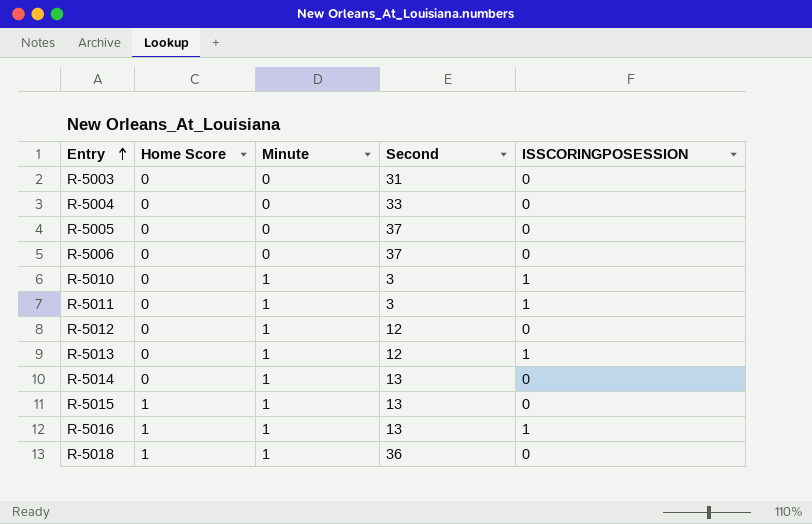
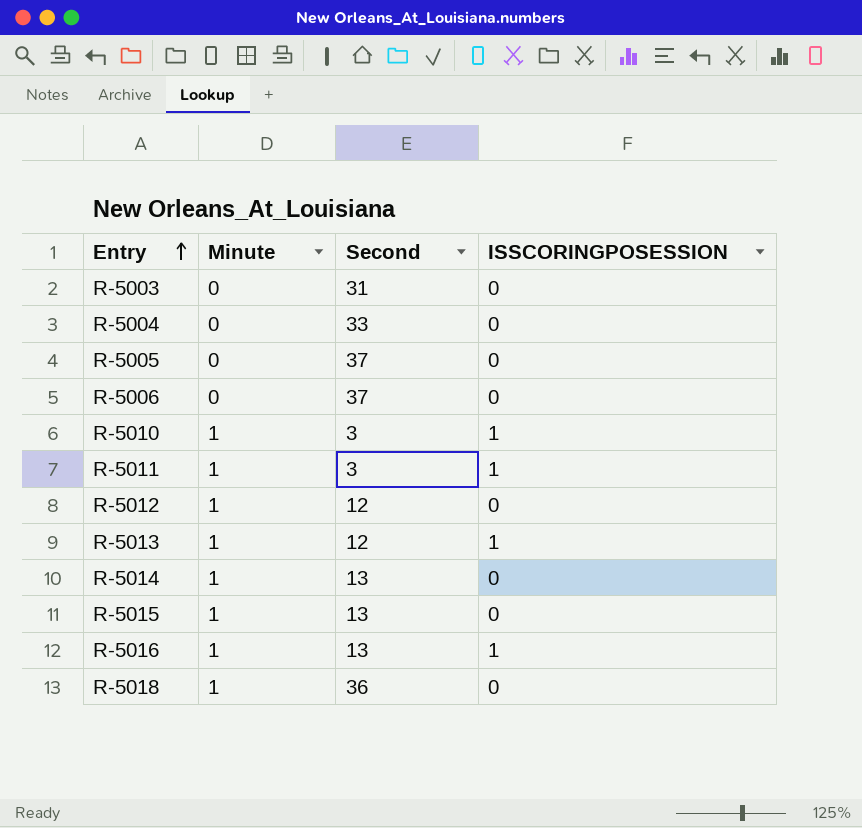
column Home Score | position: 2 -> none

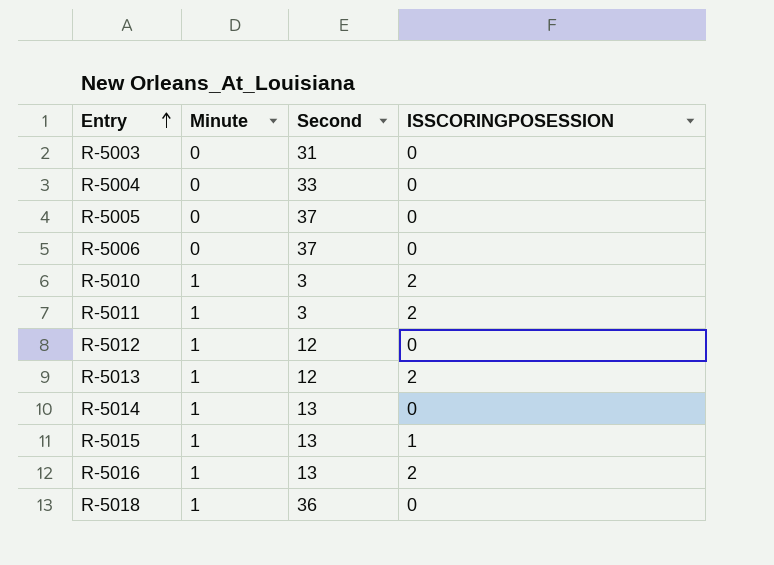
R-5010 | ISSCORINGPOSESSION: 1 -> 2
R-5011 | ISSCORINGPOSESSION: 1 -> 2
R-5013 | ISSCORINGPOSESSION: 1 -> 2
R-5015 | ISSCORINGPOSESSION: 0 -> 1
R-5016 | ISSCORINGPOSESSION: 1 -> 2

